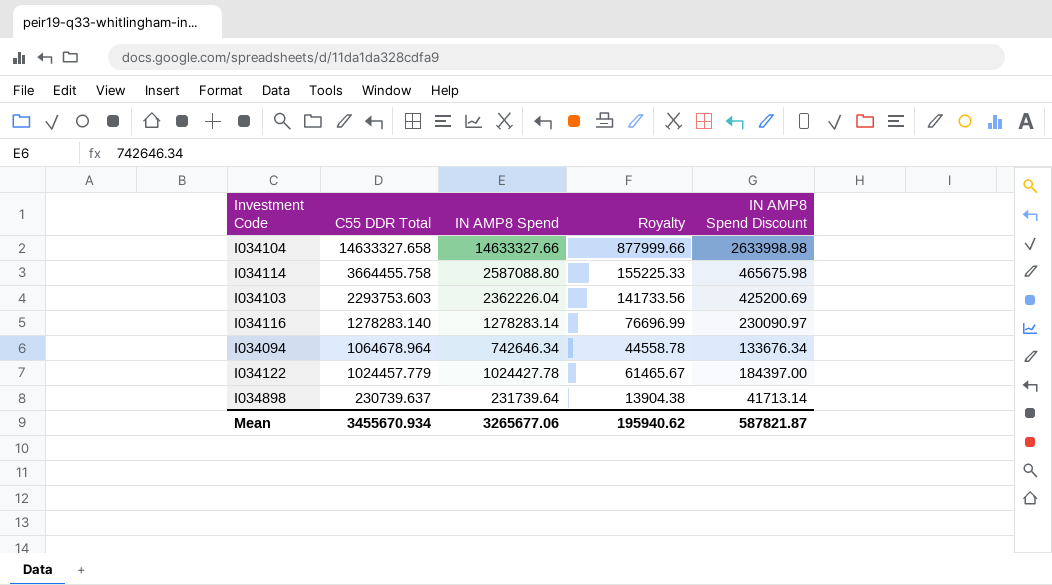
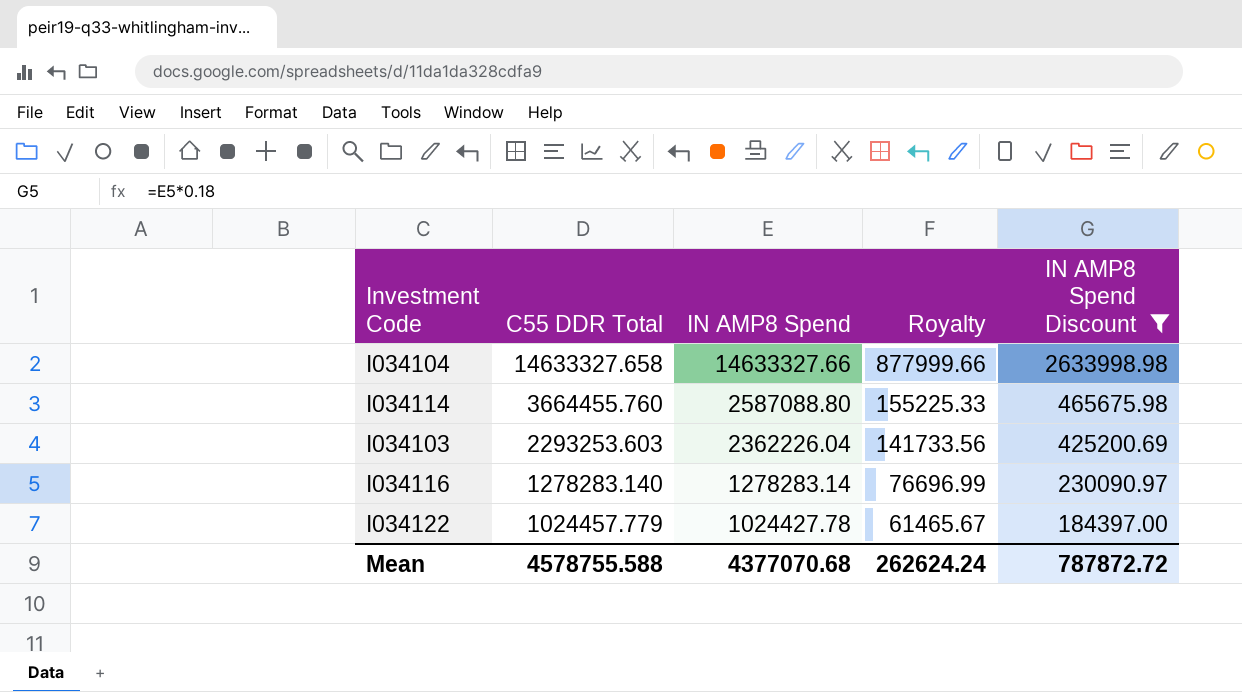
filter: none -> IN AMP8 Spend Discount >= 184397.00
I034114 | C55 DDR Total: 3664455.758 -> 3664455.760
I034103 | C55 DDR Total: 2293753.603 -> 2293253.603
Mean | C55 DDR Total: 3455670.934 -> 4578755.588
Mean | IN AMP8 Spend: 3265677.06 -> 4377070.68
Mean | Royalty: 195940.62 -> 262624.24
Mean | IN AMP8 Spend Discount: 587821.87 -> 787872.72

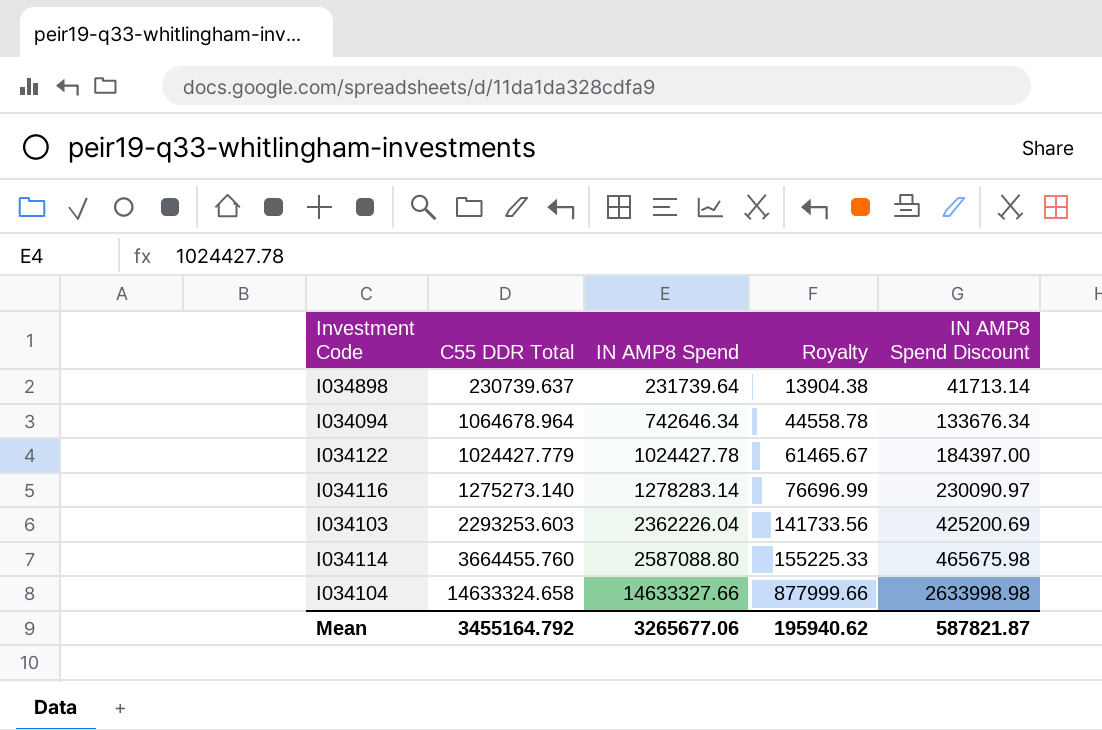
filter: IN AMP8 Spend Discount >= 184397.00 -> none
row order: C55 DDR Total descending -> IN AMP8 Spend ascending
I034122 | C55 DDR Total: 1024457.779 -> 1024427.779
I034116 | C55 DDR Total: 1278283.140 -> 1275273.140
I034104 | C55 DDR Total: 14633327.658 -> 14633324.658
Mean | C55 DDR Total: 4578755.588 -> 3455164.792
Mean | IN AMP8 Spend: 4377070.68 -> 3265677.06
Mean | Royalty: 262624.24 -> 195940.62
Mean | IN AMP8 Spend Discount: 787872.72 -> 587821.87

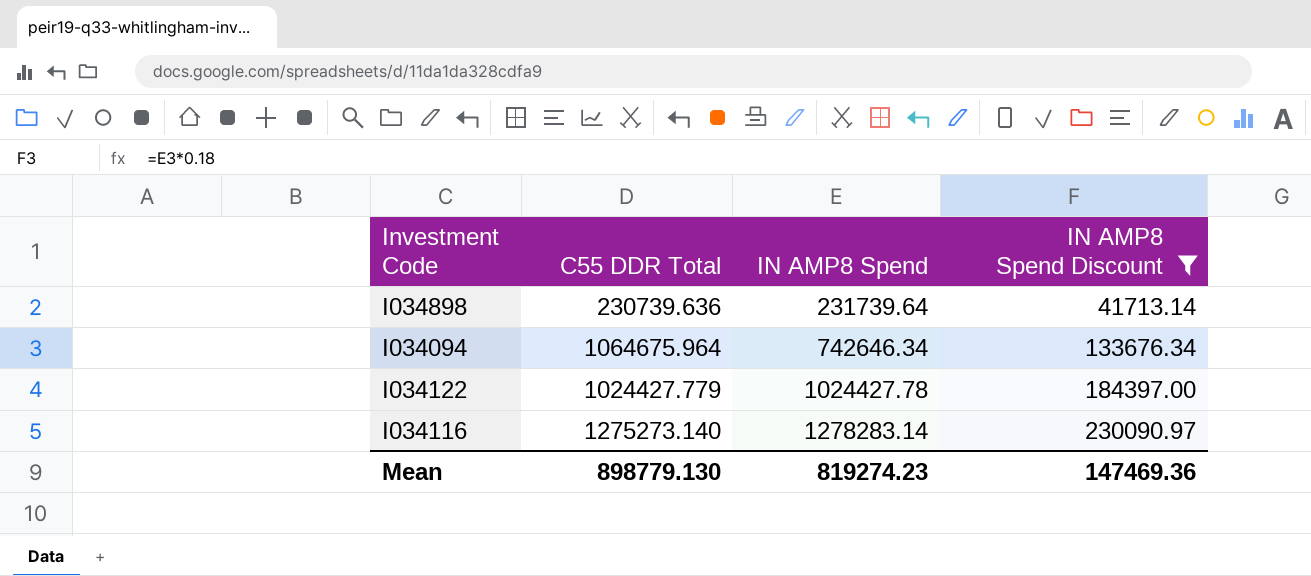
filter: none -> IN AMP8 Spend Discount <= 230090.97
column Royalty | formula: [IN AMP8 Spend] * 0.06 -> none
I034898 | C55 DDR Total: 230739.637 -> 230739.636
I034094 | C55 DDR Total: 1064678.964 -> 1064675.964
Mean | C55 DDR Total: 3455164.792 -> 898779.130
Mean | IN AMP8 Spend: 3265677.06 -> 819274.23
Mean | IN AMP8 Spend Discount: 587821.87 -> 147469.36

